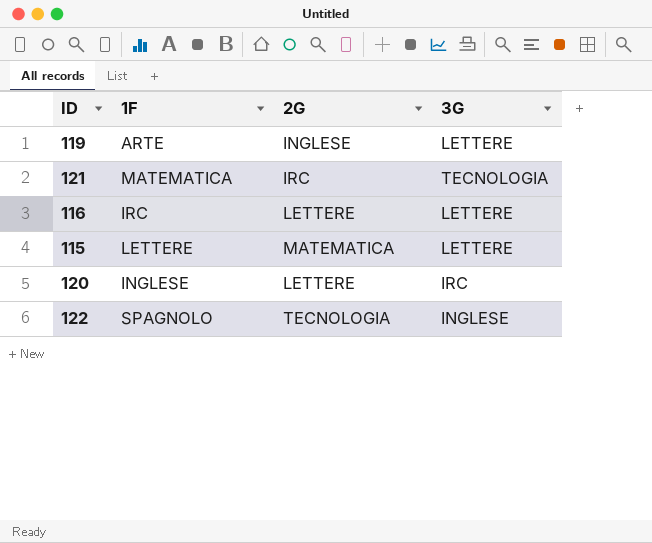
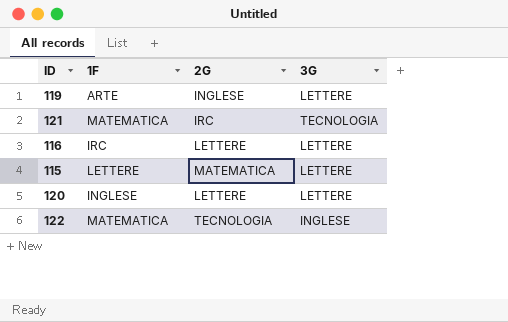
120 | 3G: IRC -> LETTERE
122 | 1F: SPAGNOLO -> MATEMATICA

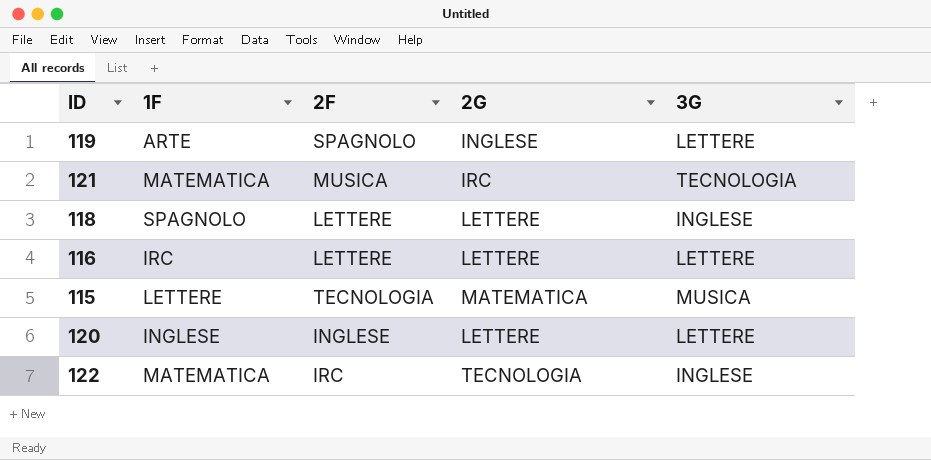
column 2F | position: none -> 3
row 118: none -> SPAGNOLO | LETTERE | LETTERE | INGLESE
115 | 3G: LETTERE -> MUSICA

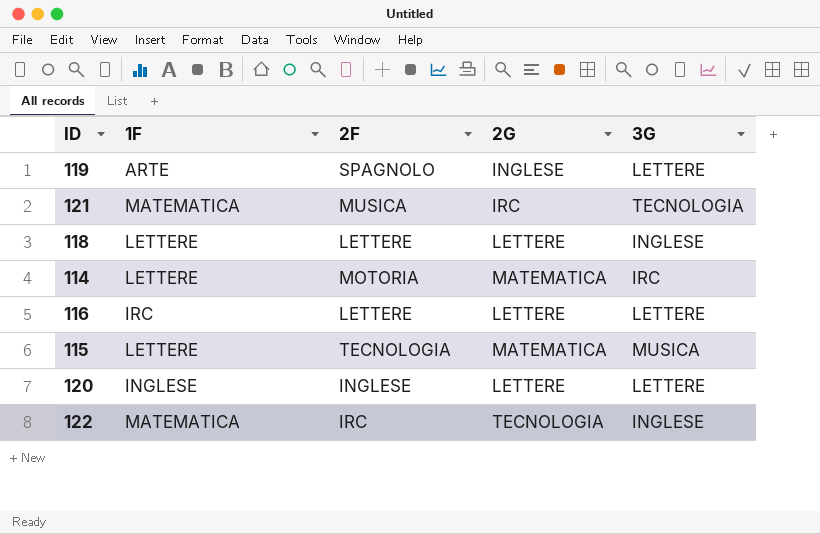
118 | 1F: SPAGNOLO -> LETTERE
row 114: none -> LETTERE | MOTORIA | MATEMATICA | IRC

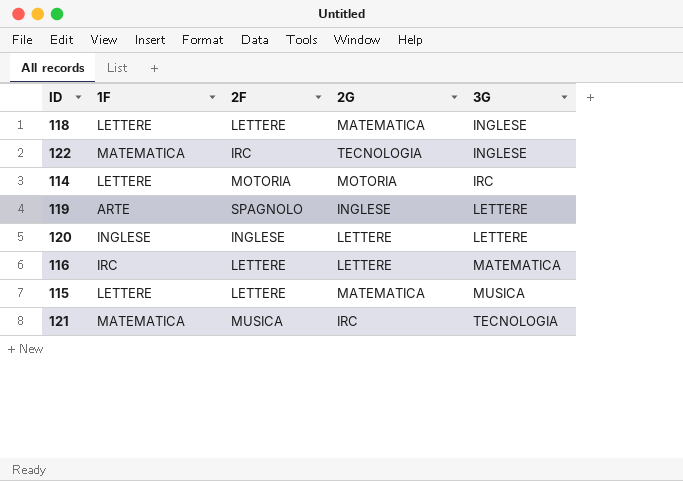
row order: none -> 3G ascending
118 | 2G: LETTERE -> MATEMATICA
114 | 2G: MATEMATICA -> MOTORIA
116 | 3G: LETTERE -> MATEMATICA
115 | 2F: TECNOLOGIA -> LETTERE

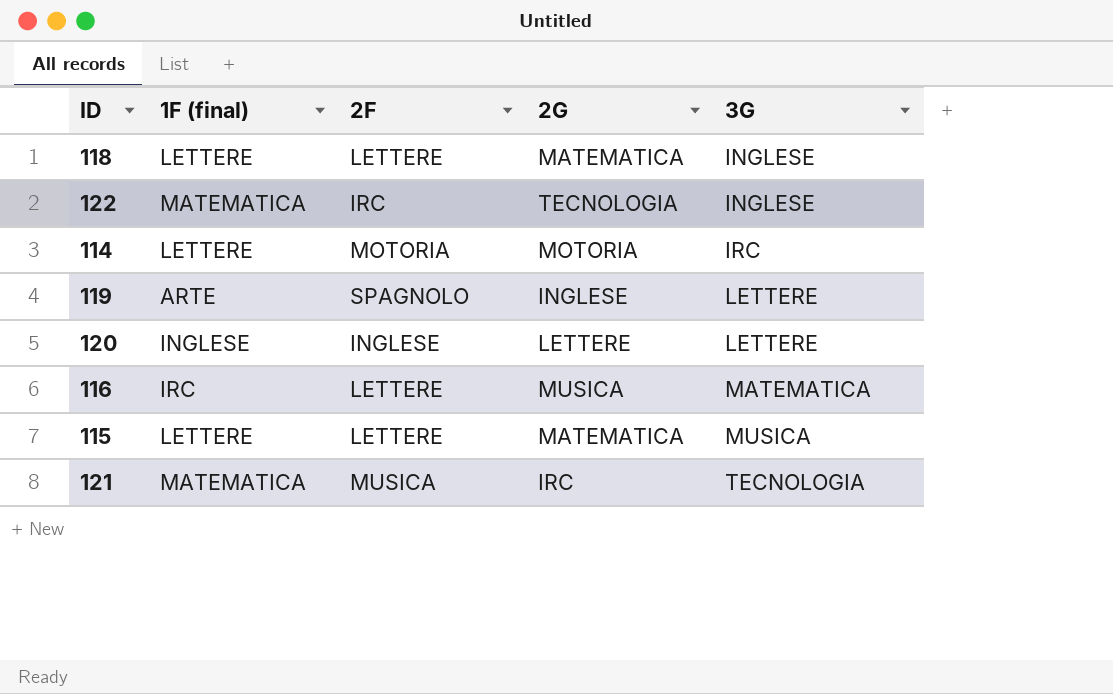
column name: 1F -> 1F (final)
116 | 2G: LETTERE -> MUSICA

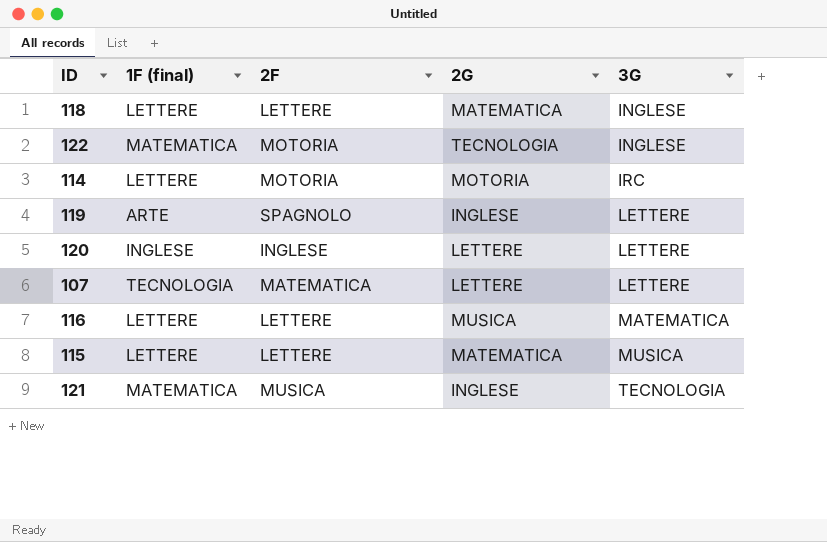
122 | 2F: IRC -> MOTORIA
row 107: none -> TECNOLOGIA | MATEMATICA | LETTERE | LETTERE
116 | 1F (final): IRC -> LETTERE
121 | 2G: IRC -> INGLESE

